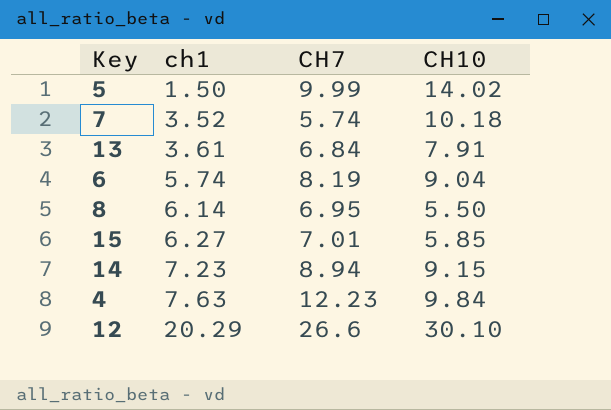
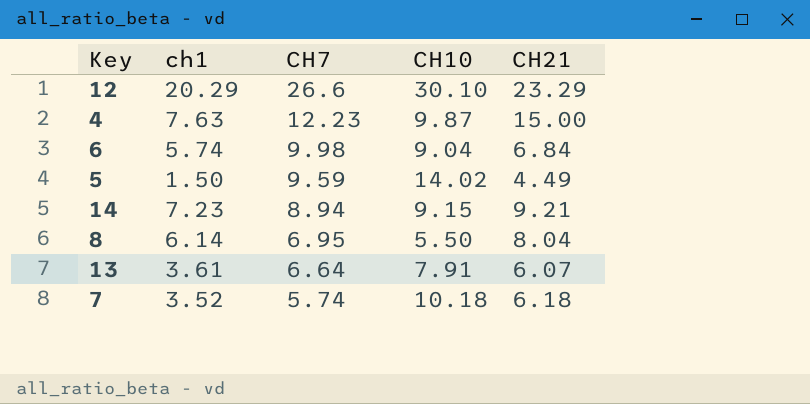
row order: ch1 ascending -> CH7 descending
column CH21 | position: none -> 5
row 15: 6.27 | 7.01 | 5.85 -> none
4 | CH10: 9.84 -> 9.87
6 | CH7: 8.19 -> 9.98
5 | CH7: 9.99 -> 9.59
13 | CH7: 6.84 -> 6.64

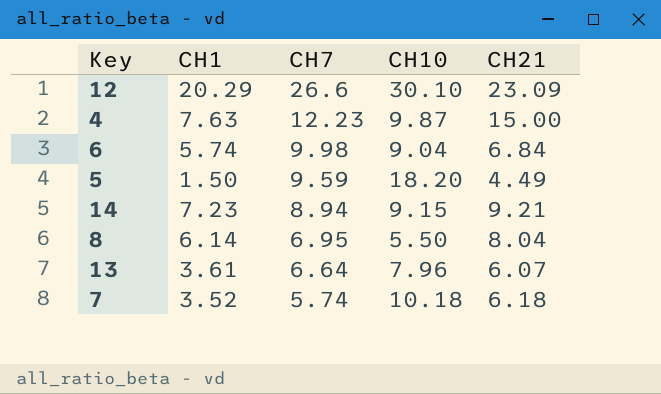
column name: ch1 -> CH1
12 | CH21: 23.29 -> 23.09
5 | CH10: 14.02 -> 18.20
13 | CH10: 7.91 -> 7.96

